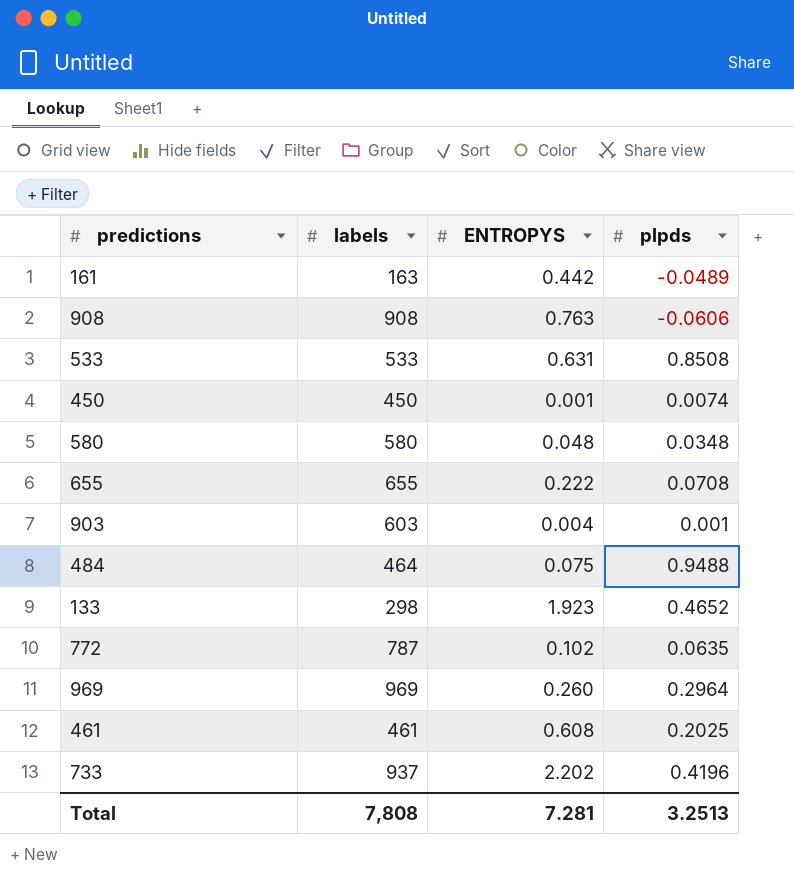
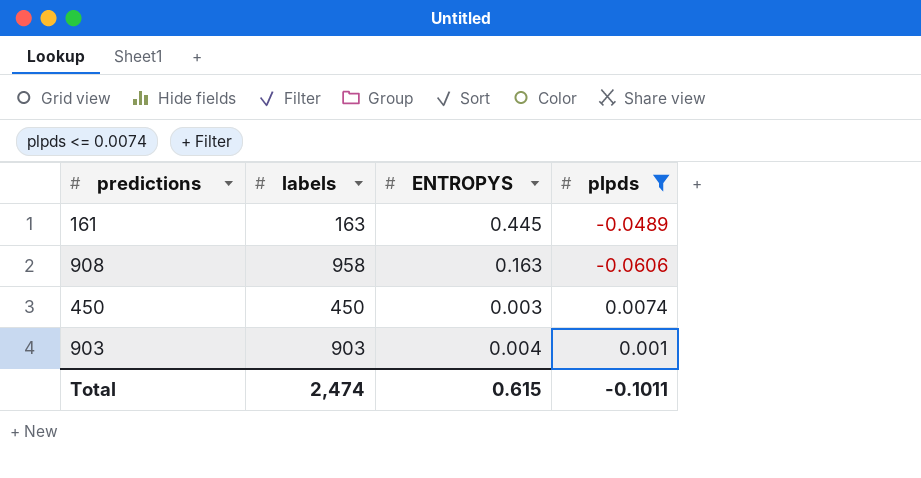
filter: none -> plpds <= 0.0074
161 | ENTROPYS: 0.442 -> 0.445
908 | labels: 908 -> 958
908 | ENTROPYS: 0.763 -> 0.163
450 | ENTROPYS: 0.001 -> 0.003
903 | labels: 603 -> 903
Total | labels: 7,808 -> 2,474
Total | ENTROPYS: 7.281 -> 0.615
Total | plpds: 3.2513 -> -0.1011

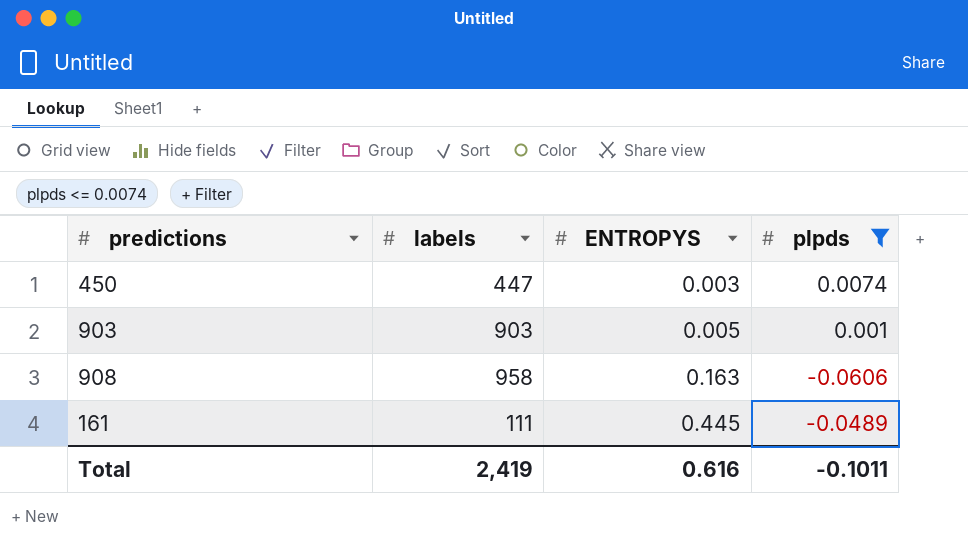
row order: none -> ENTROPYS ascending
450 | labels: 450 -> 447
903 | ENTROPYS: 0.004 -> 0.005
161 | labels: 163 -> 111
Total | labels: 2,474 -> 2,419
Total | ENTROPYS: 0.615 -> 0.616

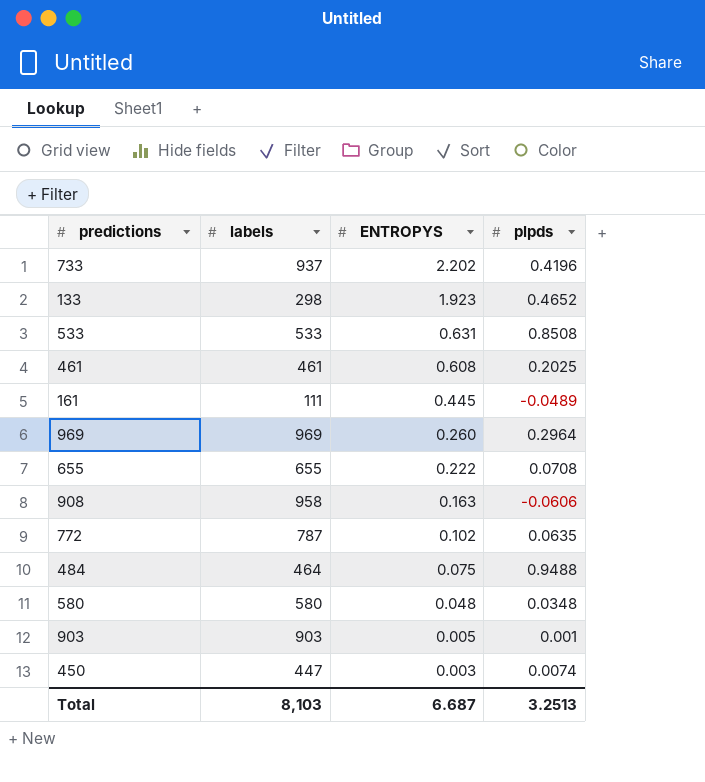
filter: plpds <= 0.0074 -> none
row order: ENTROPYS ascending -> ENTROPYS descending
Total | labels: 2,419 -> 8,103
Total | ENTROPYS: 0.616 -> 6.687
Total | plpds: -0.1011 -> 3.2513

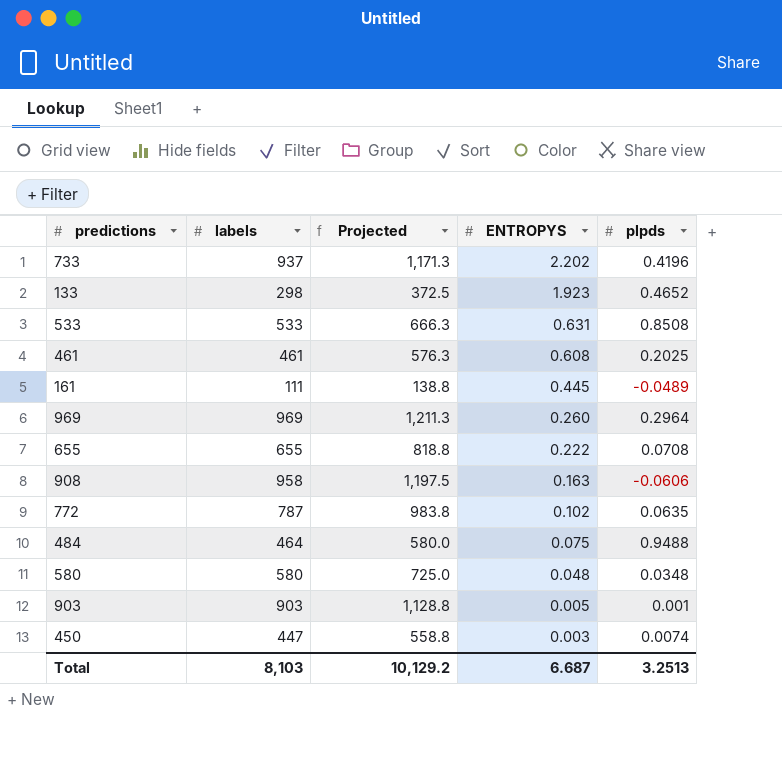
column Projected | formula: none -> [labels] * 1.25

